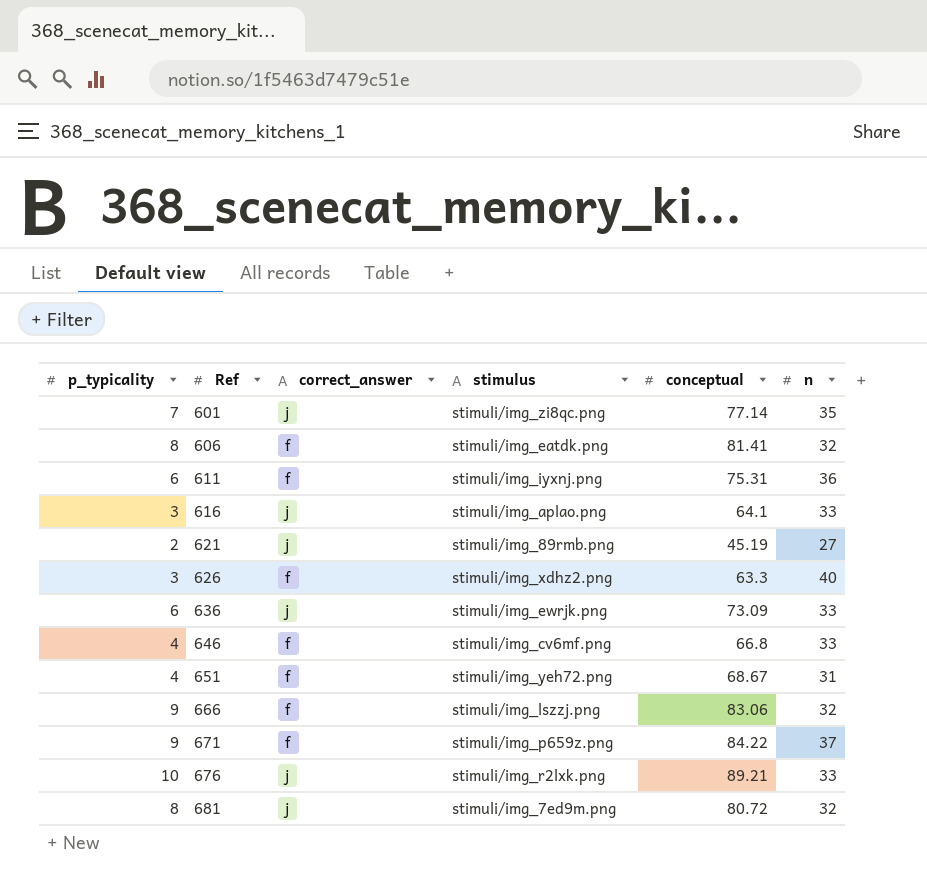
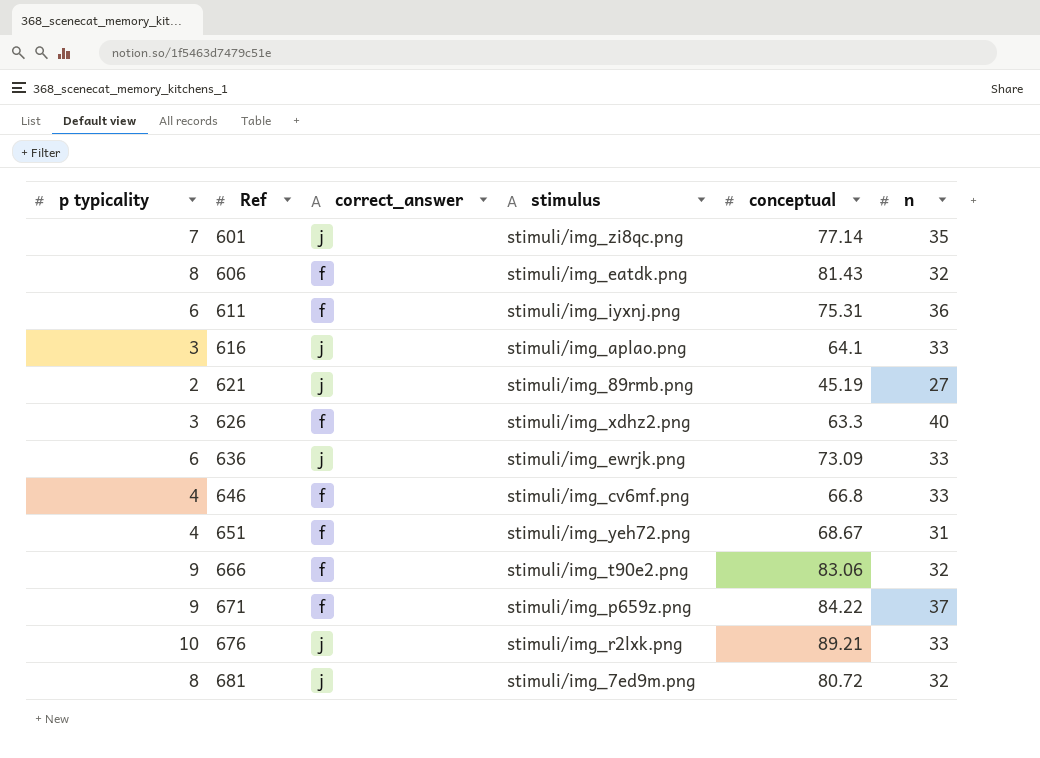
column name: p_typicality -> p typicality
606 | conceptual: 81.41 -> 81.43
666 | stimulus: stimuli/img_lszzj.png -> stimuli/img_t90e2.png

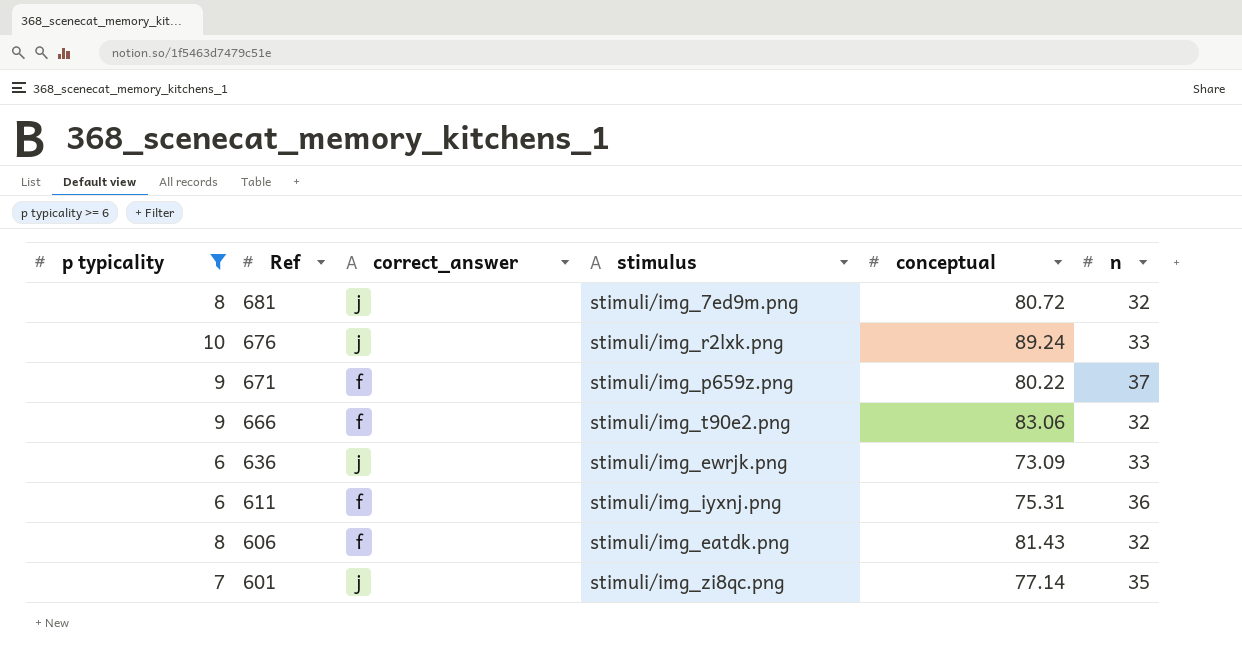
filter: none -> p typicality >= 6
row order: Ref ascending -> Ref descending
676 | conceptual: 89.21 -> 89.24
671 | conceptual: 84.22 -> 80.22

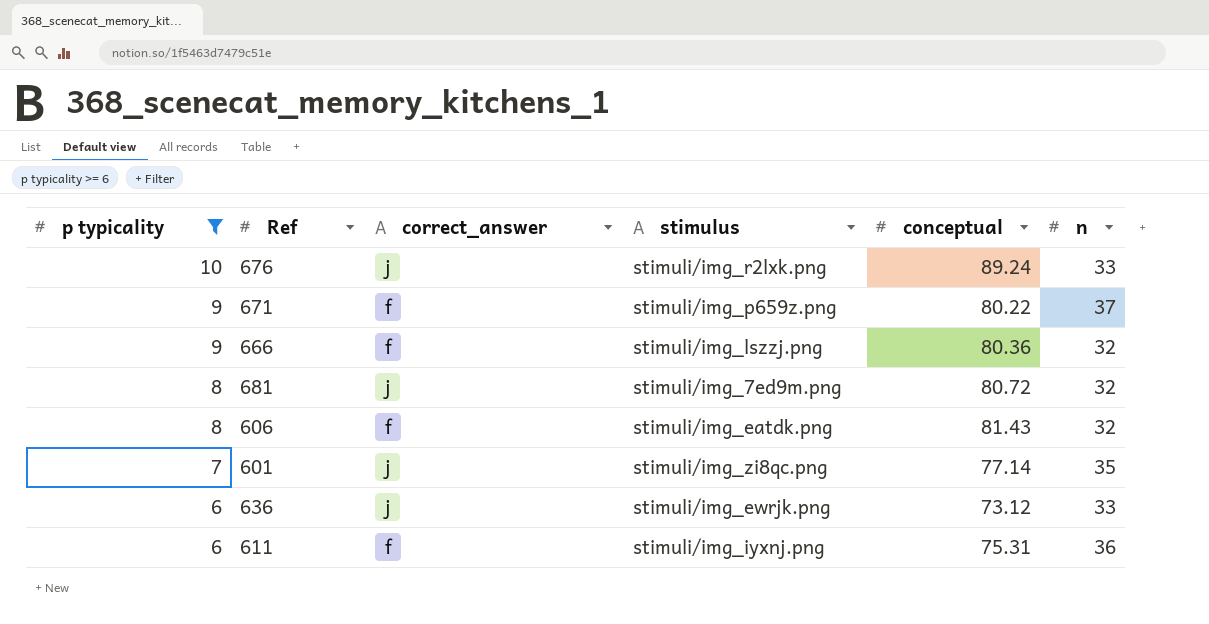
row order: Ref descending -> p typicality descending
666 | stimulus: stimuli/img_t90e2.png -> stimuli/img_lszzj.png
666 | conceptual: 83.06 -> 80.36
636 | conceptual: 73.09 -> 73.12

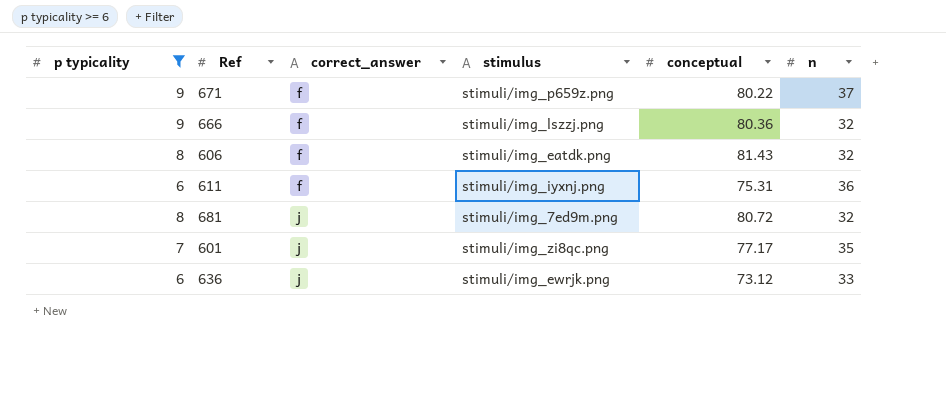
row order: p typicality descending -> correct_answer ascending
row 676: 10 | j | stimuli/img_r2lxk.png | 89.24 | 33 -> none
601 | conceptual: 77.14 -> 77.17

